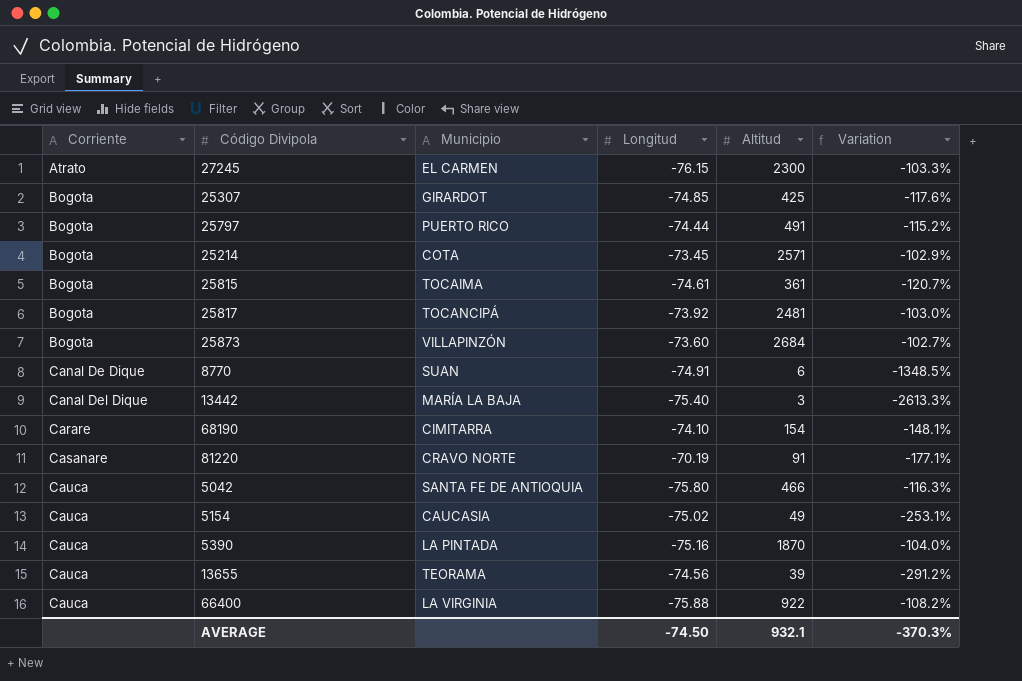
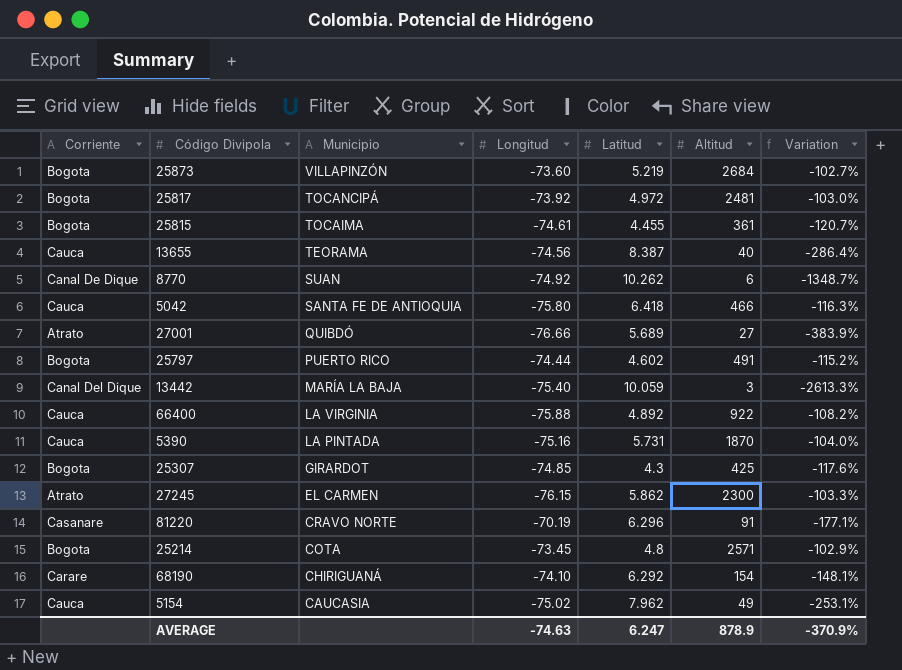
row order: Corriente ascending -> Municipio descending
column Latitud | position: none -> 5
13655 | Altitud: 39 -> 40
13655 | Variation: -291.2% -> -286.4%
8770 | Longitud: -74.91 -> -74.92
8770 | Variation: -1348.5% -> -1348.7%
row 27001: none -> Atrato | QUIBDÓ | -76.66 | 5.689 | 27 | -383.9%
68190 | Municipio: CIMITARRA -> CHIRIGUANÁ
AVERAGE | Longitud: -74.50 -> -74.63
AVERAGE | Altitud: 932.1 -> 878.9
AVERAGE | Variation: -370.3% -> -370.9%

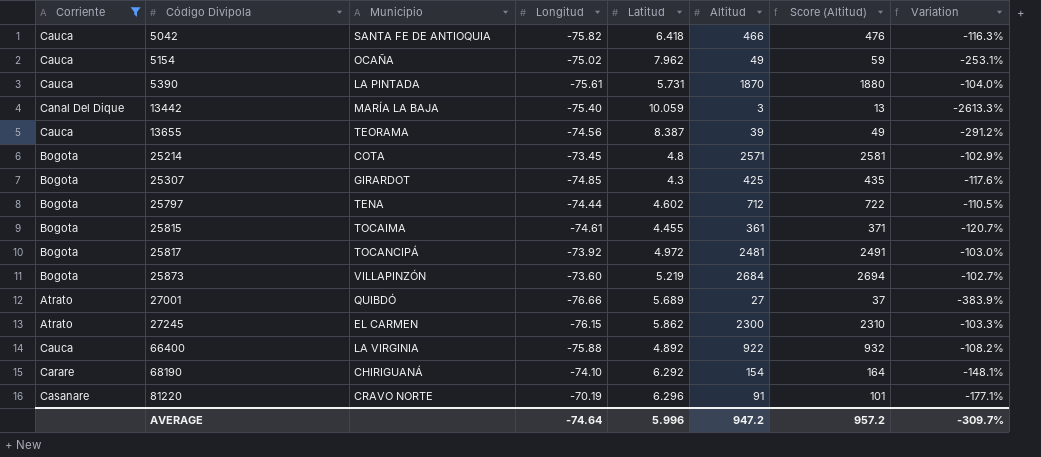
filter: none -> Corriente != Canal De Dique
row order: Municipio descending -> Código Divipola ascending
column Score (Altitud) | formula: none -> [Altitud] + 10
5042 | Longitud: -75.80 -> -75.82
5154 | Municipio: CAUCASIA -> OCAÑA
5390 | Longitud: -75.16 -> -75.61
13655 | Altitud: 40 -> 39
13655 | Variation: -286.4% -> -291.2%
25797 | Municipio: PUERTO RICO -> TENA
25797 | Altitud: 491 -> 712
25797 | Variation: -115.2% -> -110.5%
AVERAGE | Longitud: -74.63 -> -74.64
AVERAGE | Latitud: 6.247 -> 5.996
AVERAGE | Altitud: 878.9 -> 947.2
AVERAGE | Variation: -370.9% -> -309.7%

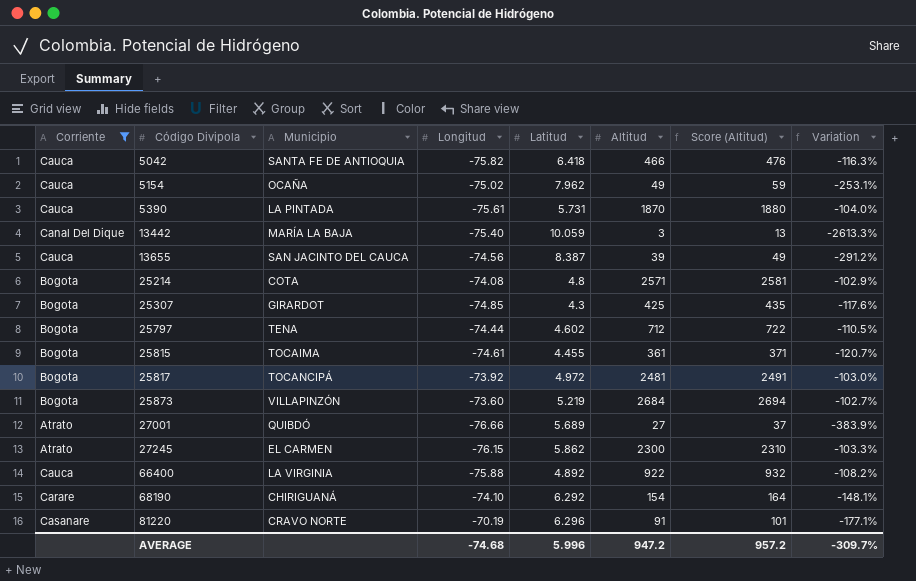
13655 | Municipio: TEORAMA -> SAN JACINTO DEL CAUCA
25214 | Longitud: -73.45 -> -74.08
AVERAGE | Longitud: -74.64 -> -74.68

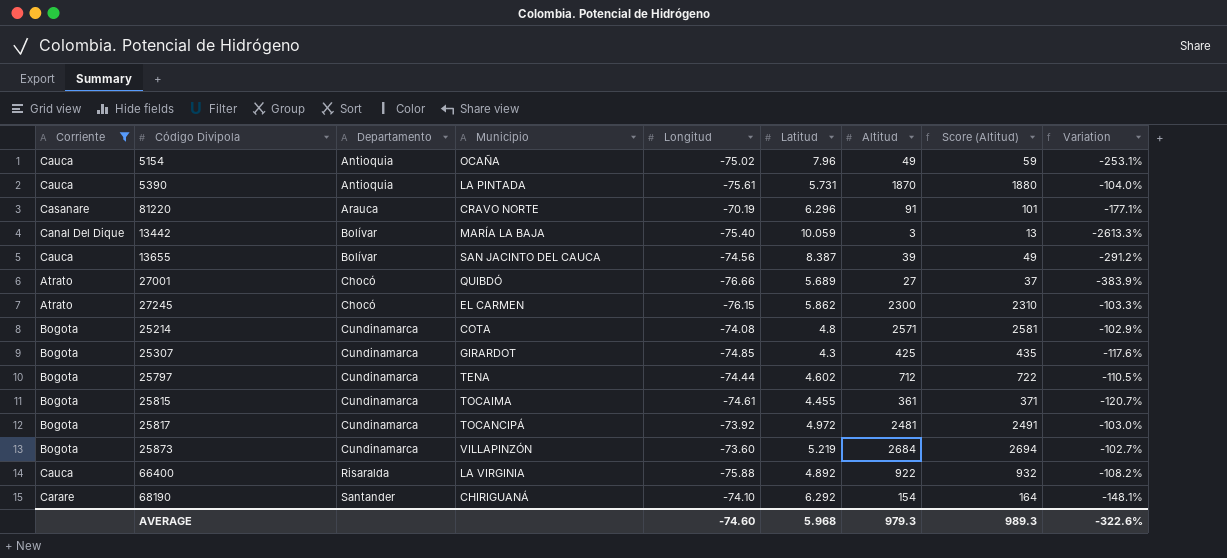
row order: Código Divipola ascending -> Departamento ascending
column Departamento | position: none -> 3
row 5042: Cauca | SANTA FE DE ANTIOQUIA | -75.82 | 6.418 | 466 | 476 | -116.3% -> none
5154 | Latitud: 7.962 -> 7.96
AVERAGE | Longitud: -74.68 -> -74.60
AVERAGE | Latitud: 5.996 -> 5.968
AVERAGE | Altitud: 947.2 -> 979.3
AVERAGE | Score (Altitud): 957.2 -> 989.3
AVERAGE | Variation: -309.7% -> -322.6%

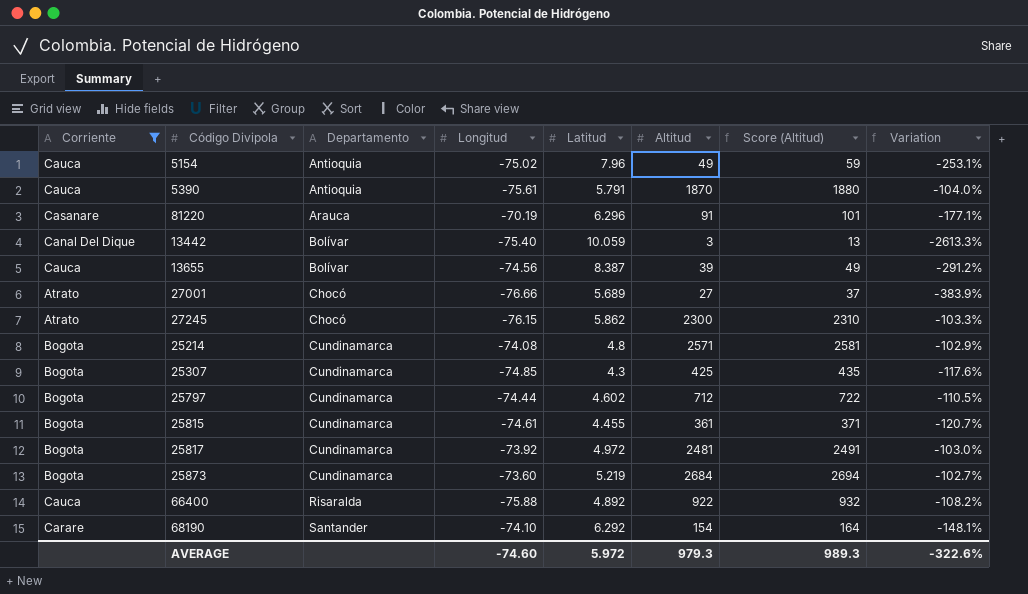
column Municipio | position: 4 -> none
5390 | Latitud: 5.731 -> 5.791
AVERAGE | Latitud: 5.968 -> 5.972

